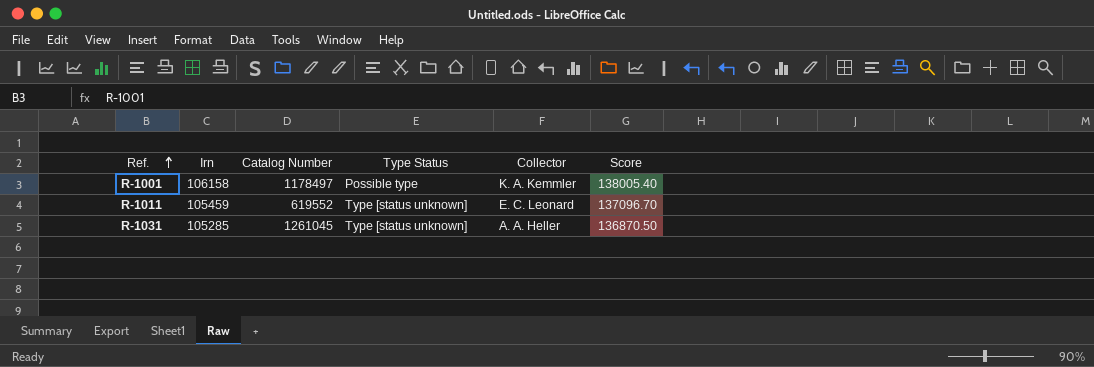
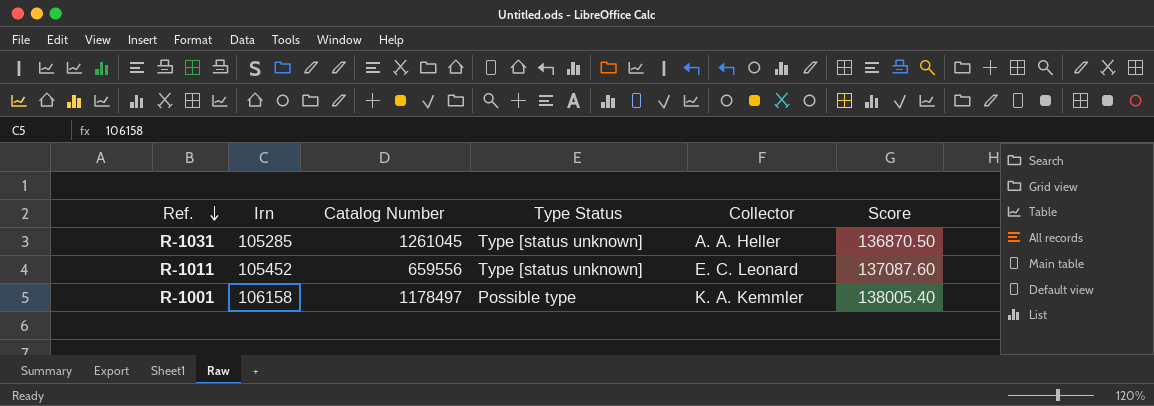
row order: Ref. ascending -> Ref. descending
R-1011 | Irn: 105459 -> 105452
R-1011 | Catalog Number: 619552 -> 659556
R-1011 | Score: 137096.70 -> 137087.60

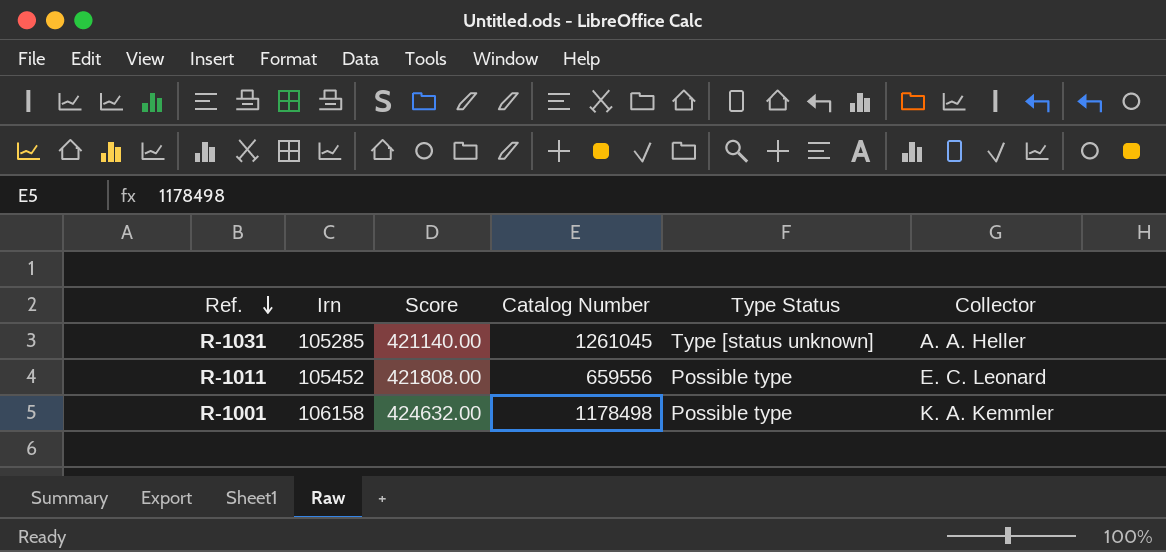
column Score | formula: [Irn] * 1.3 -> [Irn] * 4
column Score | position: 6 -> 3
R-1011 | Type Status: Type [status unknown] -> Possible type
R-1001 | Catalog Number: 1178497 -> 1178498

